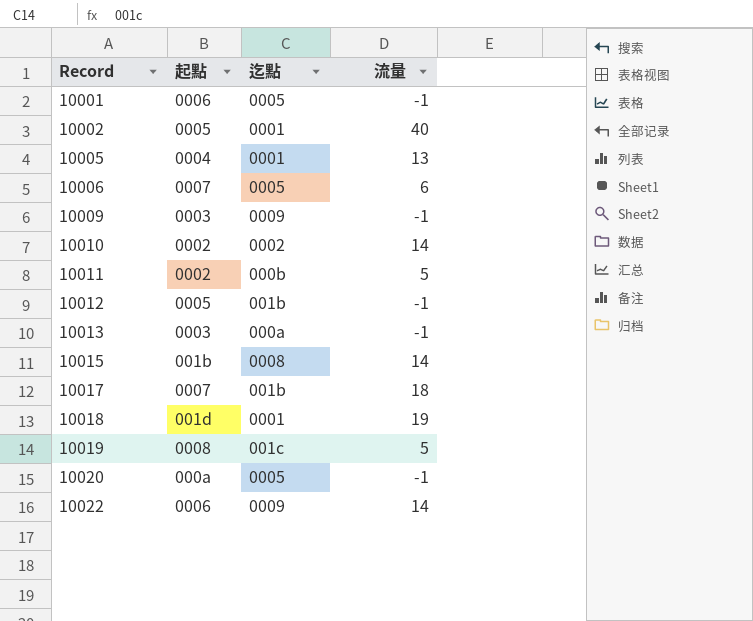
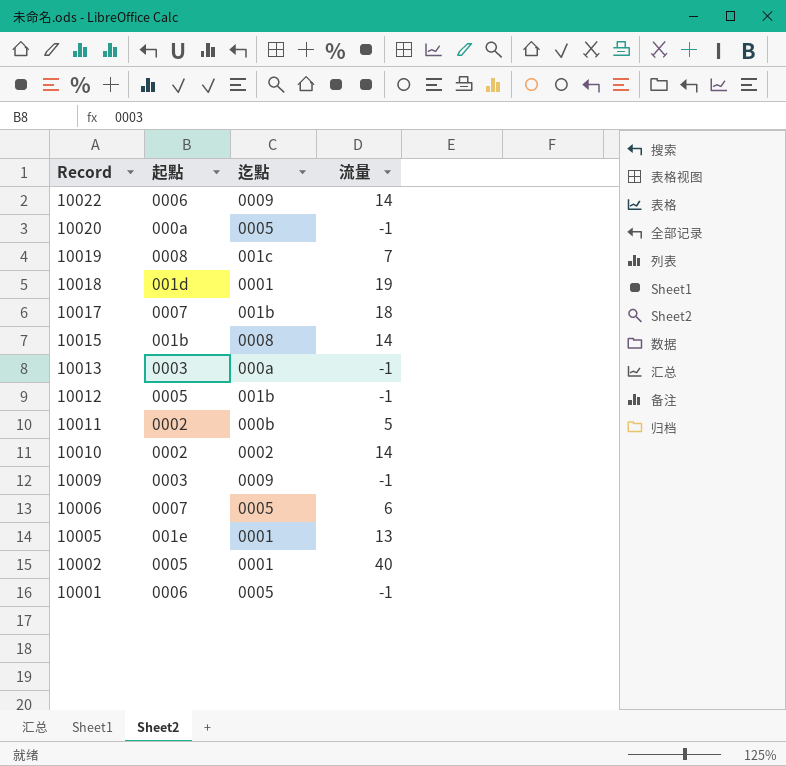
row order: Record ascending -> Record descending
10019 | 流量: 5 -> 7
10005 | 起點: 0004 -> 001e

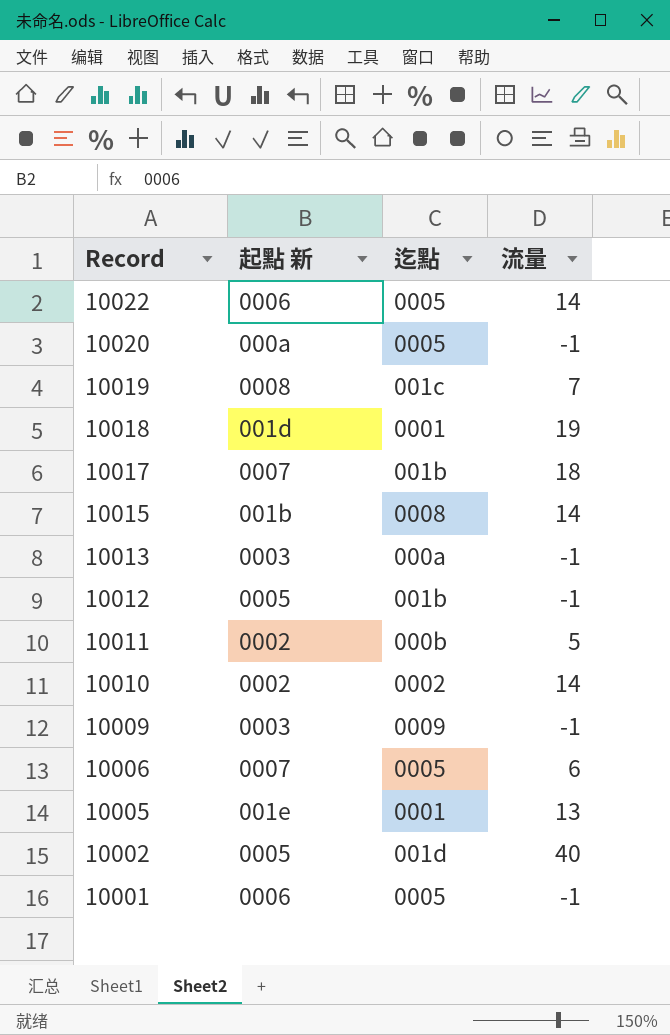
column name: 起點 -> 起點 新
10022 | 迄點: 0009 -> 0005
10002 | 迄點: 0001 -> 001d

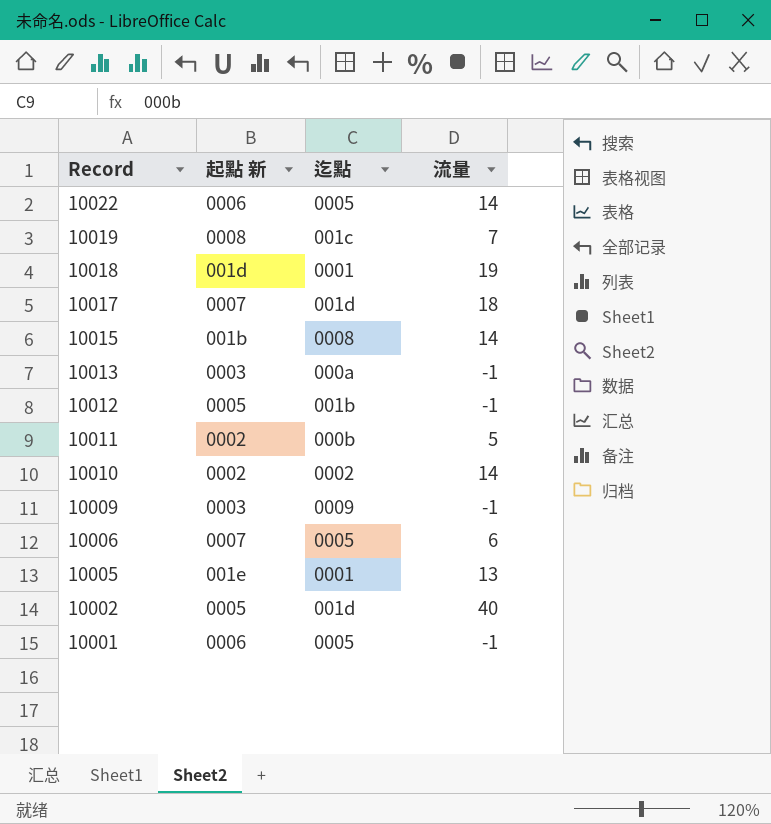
row 10020: 000a | 0005 | -1 -> none
10017 | 迄點: 001b -> 001d

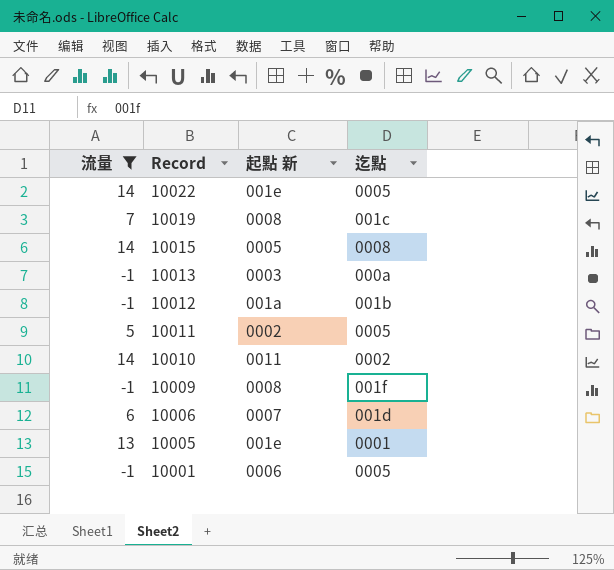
filter: none -> 流量 <= 14
column 流量 | position: 4 -> 1
10022 | 起點 新: 0006 -> 001e
10015 | 起點 新: 001b -> 0005
10012 | 起點 新: 0005 -> 001a
10011 | 迄點: 000b -> 0005
10010 | 起點 新: 0002 -> 0011
10009 | 起點 新: 0003 -> 0008
10009 | 迄點: 0009 -> 001f
10006 | 迄點: 0005 -> 001d

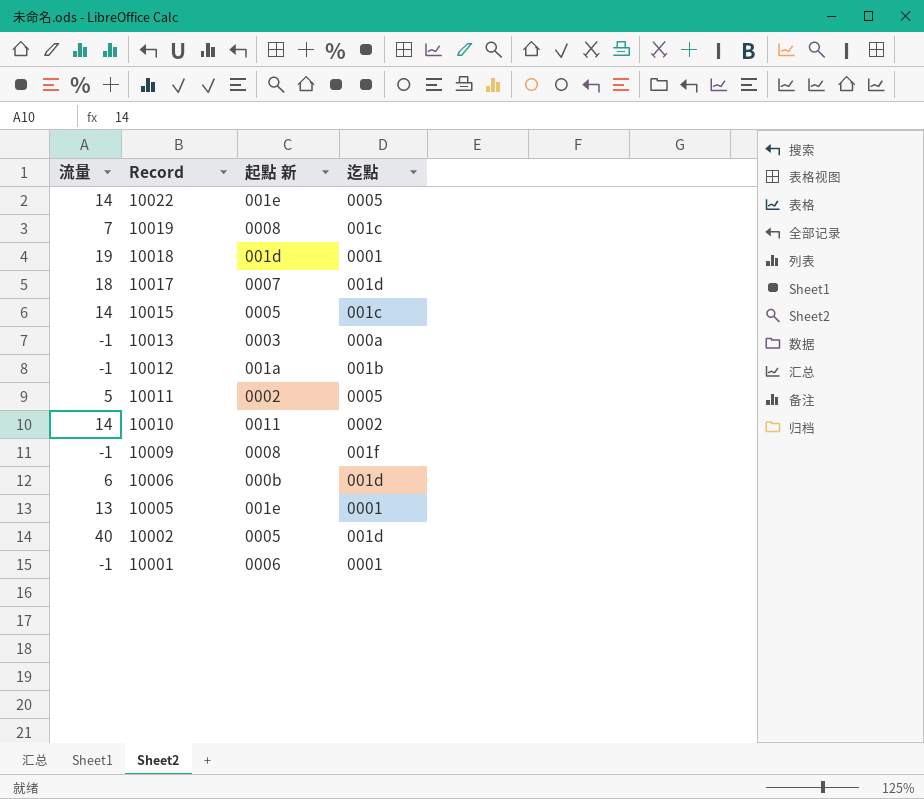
filter: 流量 <= 14 -> none
10015 | 迄點: 0008 -> 001c
10006 | 起點 新: 0007 -> 000b
10001 | 迄點: 0005 -> 0001

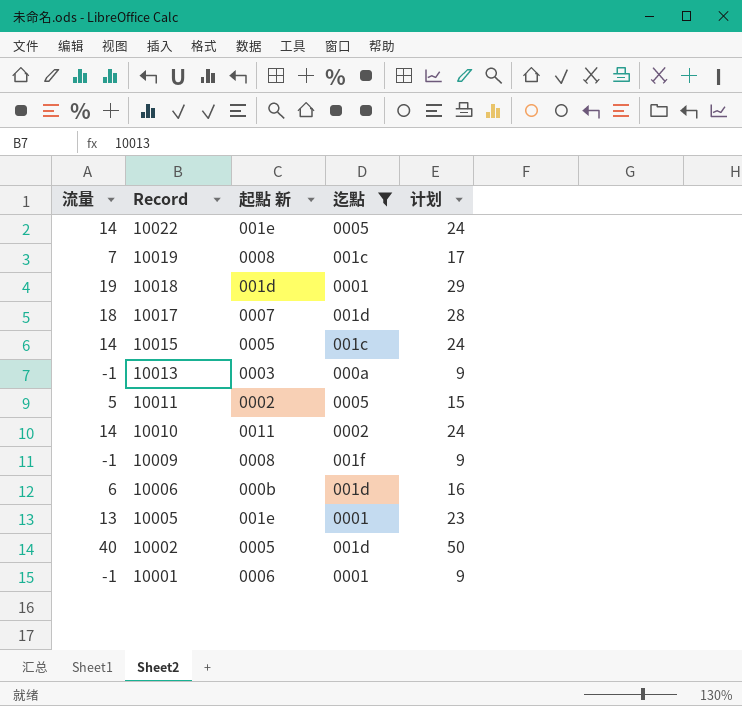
filter: none -> 迄點 != 001b
column 计划 | formula: none -> [流量] + 10

